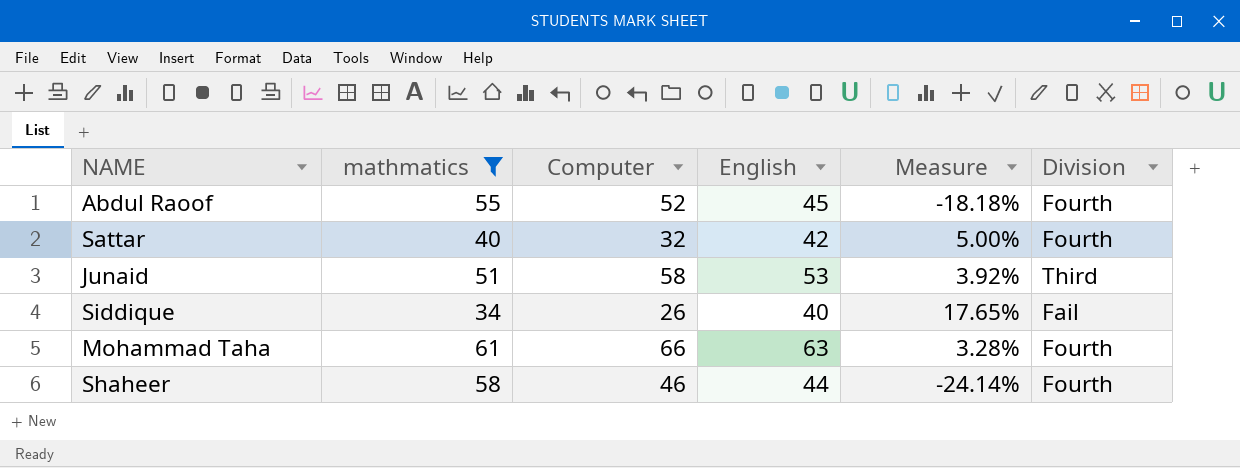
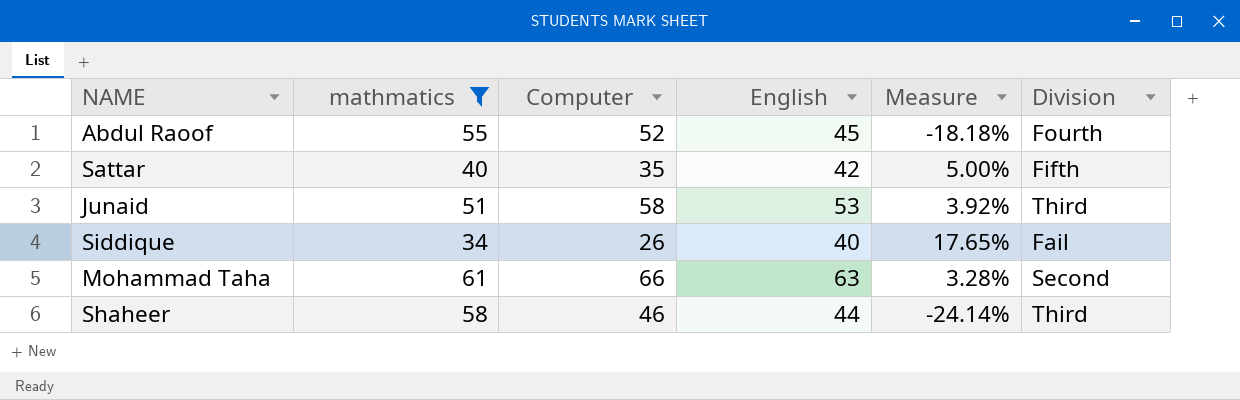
Sattar | Computer: 32 -> 35
Sattar | Division: Fourth -> Fifth
Mohammad Taha | Division: Fourth -> Second
Shaheer | Division: Fourth -> Third

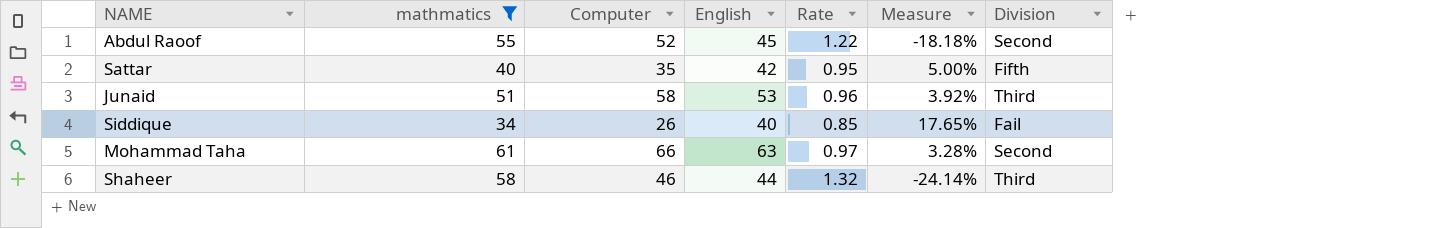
column Rate | formula: none -> [mathmatics] / [English]
Abdul Raoof | Division: Fourth -> Second

